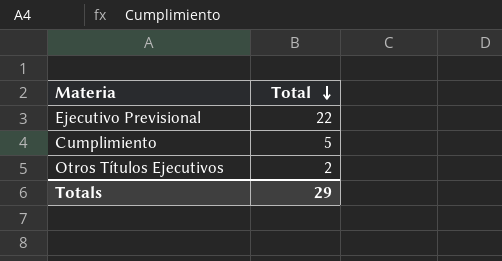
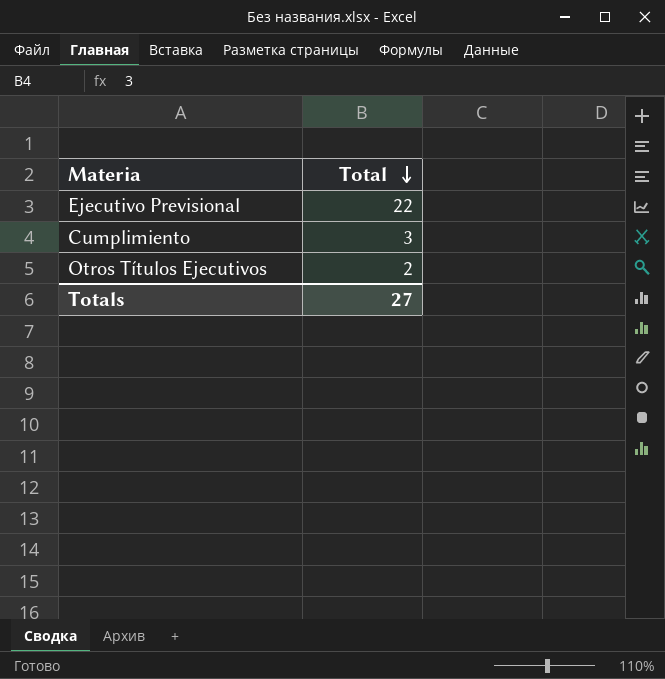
Cumplimiento | Total: 5 -> 3
Totals | Total: 29 -> 27

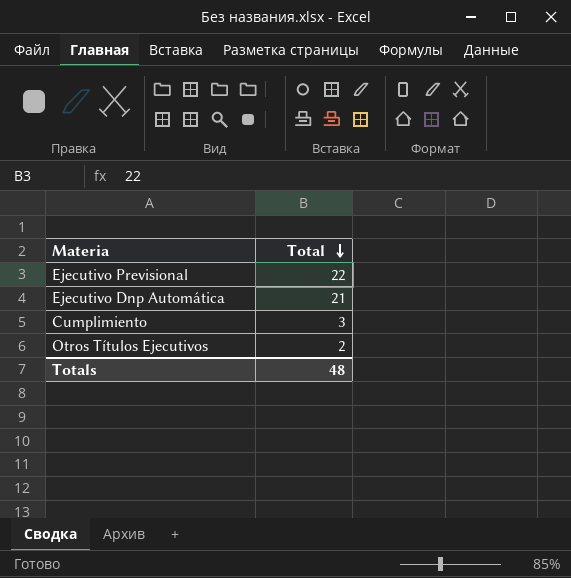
row Ejecutivo Dnp Automática: none -> 21
Totals | Total: 27 -> 48

